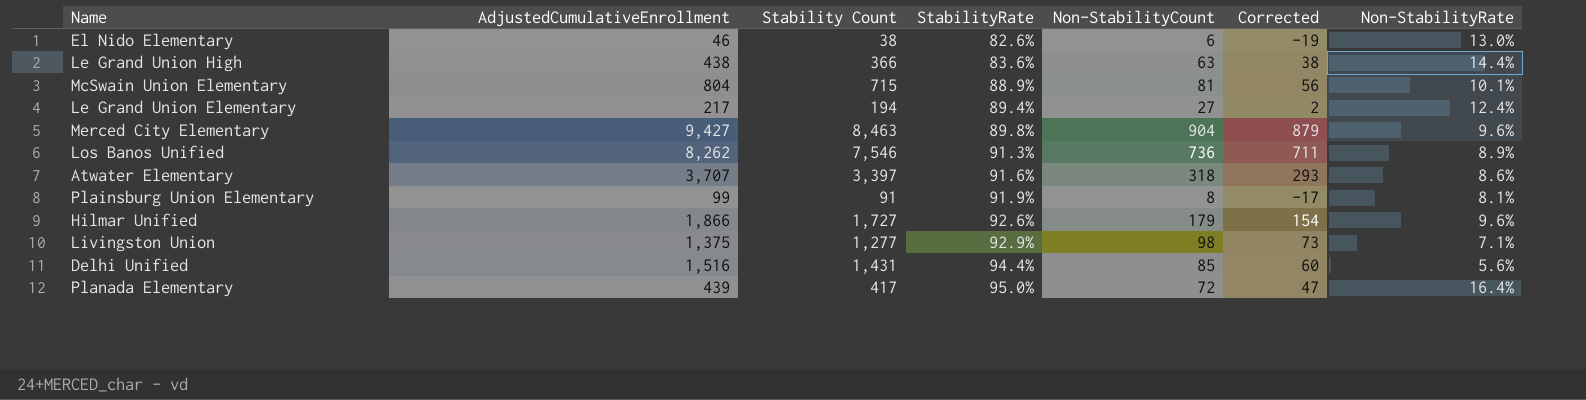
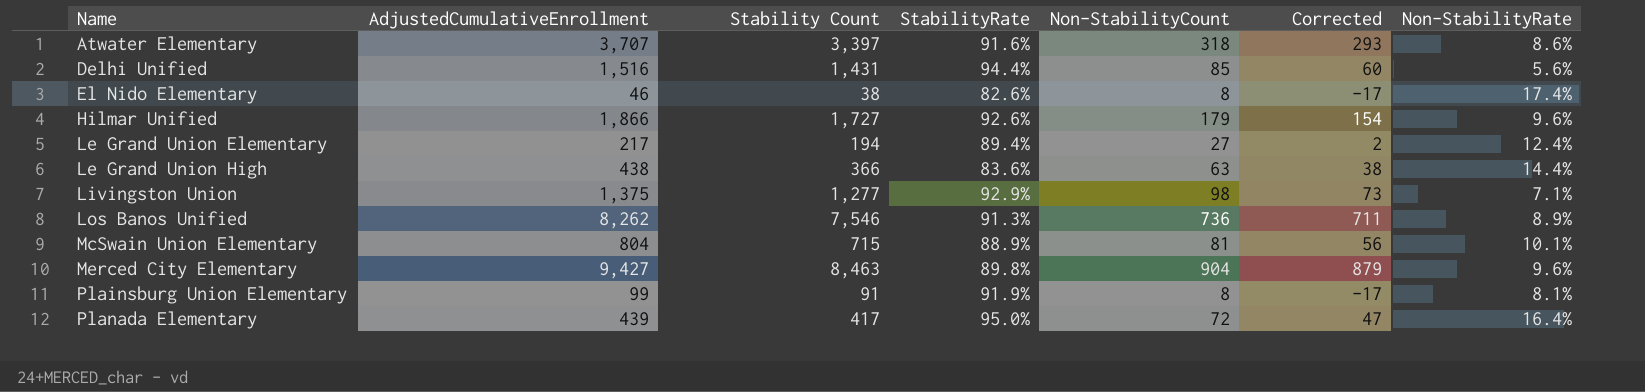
row order: StabilityRate ascending -> Name ascending
El Nido Elementary | Non-StabilityCount: 6 -> 8
El Nido Elementary | Corrected: -19 -> -17
El Nido Elementary | Non-StabilityRate: 13.0% -> 17.4%

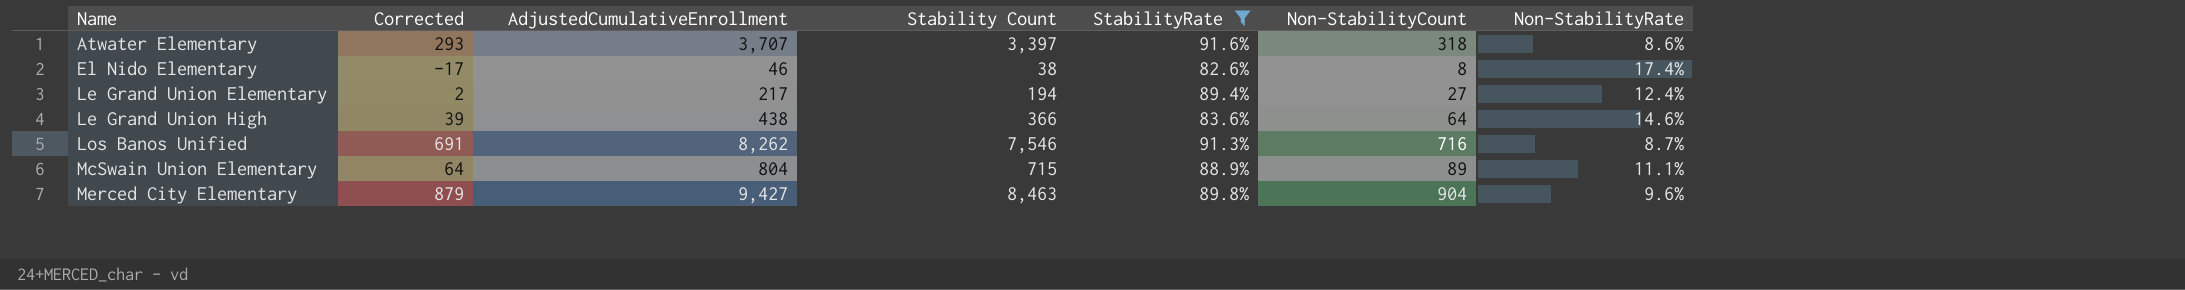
filter: none -> StabilityRate <= 91.6%
column Corrected | position: 6 -> 2
Le Grand Union High | Corrected: 38 -> 39
Le Grand Union High | Non-StabilityCount: 63 -> 64
Le Grand Union High | Non-StabilityRate: 14.4% -> 14.6%
Los Banos Unified | Corrected: 711 -> 691
Los Banos Unified | Non-StabilityCount: 736 -> 716
Los Banos Unified | Non-StabilityRate: 8.9% -> 8.7%
McSwain Union Elementary | Corrected: 56 -> 64
McSwain Union Elementary | Non-StabilityCount: 81 -> 89
McSwain Union Elementary | Non-StabilityRate: 10.1% -> 11.1%

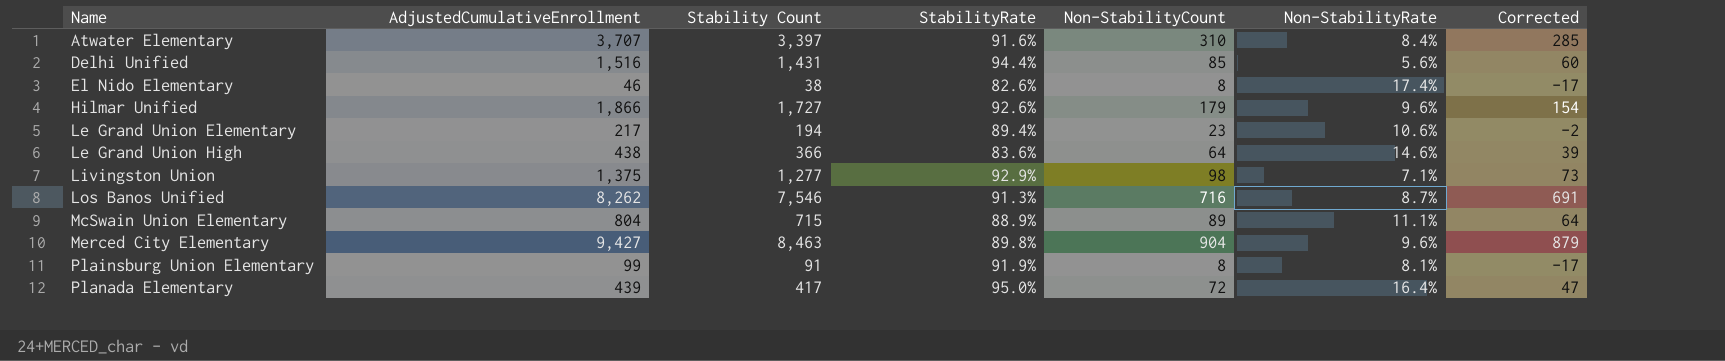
filter: StabilityRate <= 91.6% -> none
column Corrected | position: 2 -> 7
Atwater Elementary | Non-StabilityCount: 318 -> 310
Atwater Elementary | Non-StabilityRate: 8.6% -> 8.4%
Atwater Elementary | Corrected: 293 -> 285
Le Grand Union Elementary | Non-StabilityCount: 27 -> 23
Le Grand Union Elementary | Non-StabilityRate: 12.4% -> 10.6%
Le Grand Union Elementary | Corrected: 2 -> -2

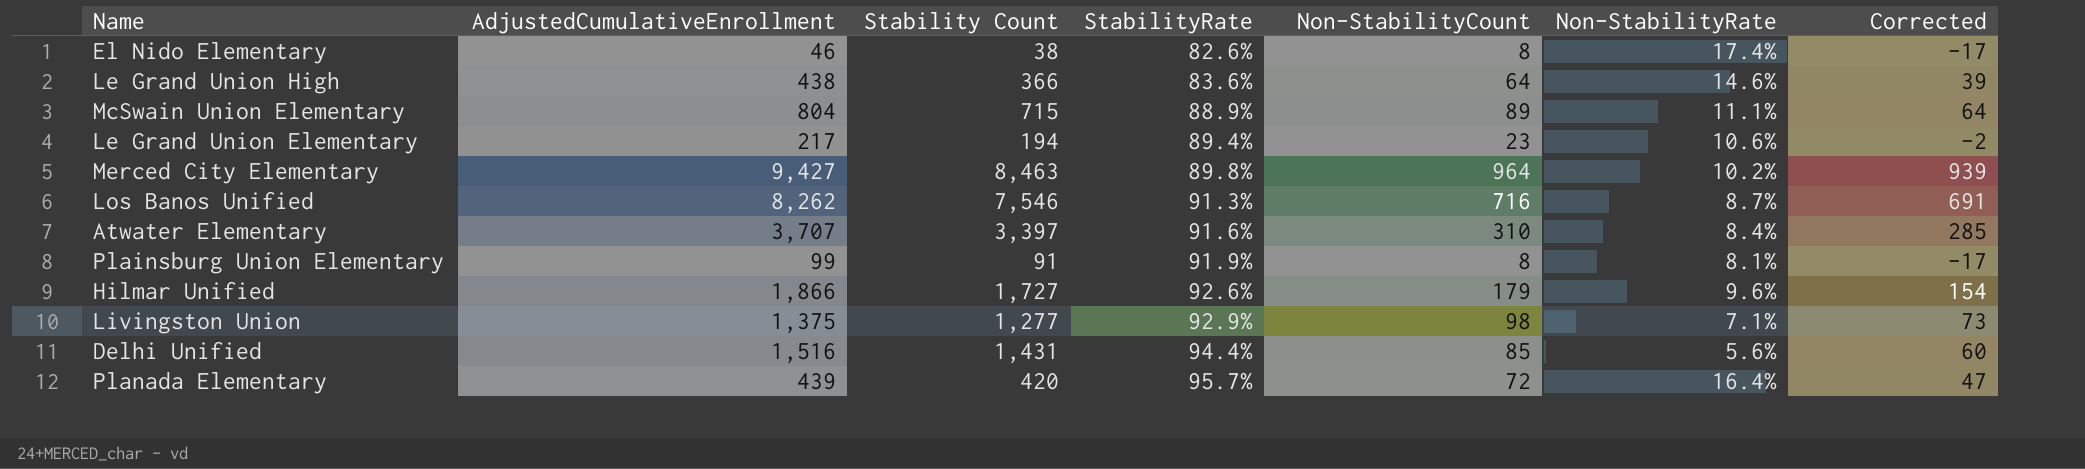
row order: Name ascending -> StabilityRate ascending
Merced City Elementary | Non-StabilityCount: 904 -> 964
Merced City Elementary | Non-StabilityRate: 9.6% -> 10.2%
Merced City Elementary | Corrected: 879 -> 939
Planada Elementary | Stability Count: 417 -> 420
Planada Elementary | StabilityRate: 95.0% -> 95.7%

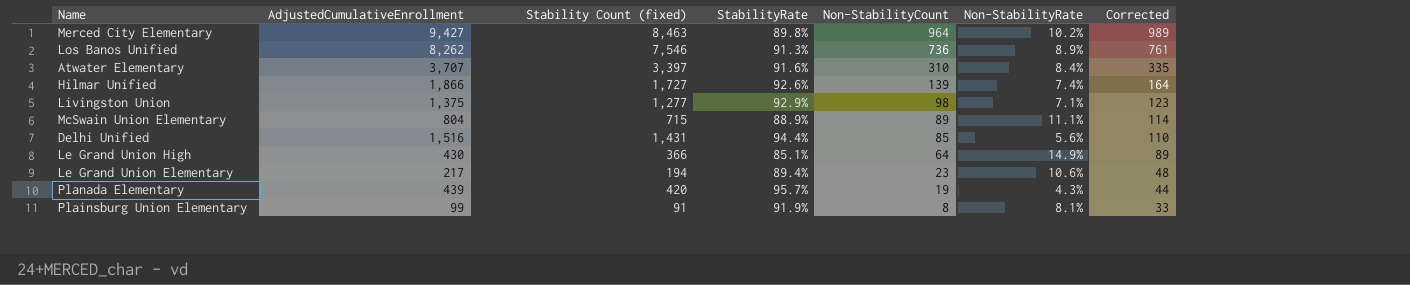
row order: StabilityRate ascending -> Non-StabilityCount descending
column name: Stability Count -> Stability Count (fixed)
column Corrected | formula: [Non-StabilityCount] - 25 -> [Non-StabilityCount] + 25
row El Nido Elementary: 46 | 38 | 82.6% | 8 | 17.4% | -17 -> none
Los Banos Unified | Non-StabilityCount: 716 -> 736
Los Banos Unified | Non-StabilityRate: 8.7% -> 8.9%
Hilmar Unified | Non-StabilityCount: 179 -> 139
Hilmar Unified | Non-StabilityRate: 9.6% -> 7.4%
Le Grand Union High | AdjustedCumulativeEnrollment: 438 -> 430
Le Grand Union High | StabilityRate: 83.6% -> 85.1%
Le Grand Union High | Non-StabilityRate: 14.6% -> 14.9%
Planada Elementary | Non-StabilityCount: 72 -> 19
Planada Elementary | Non-StabilityRate: 16.4% -> 4.3%

